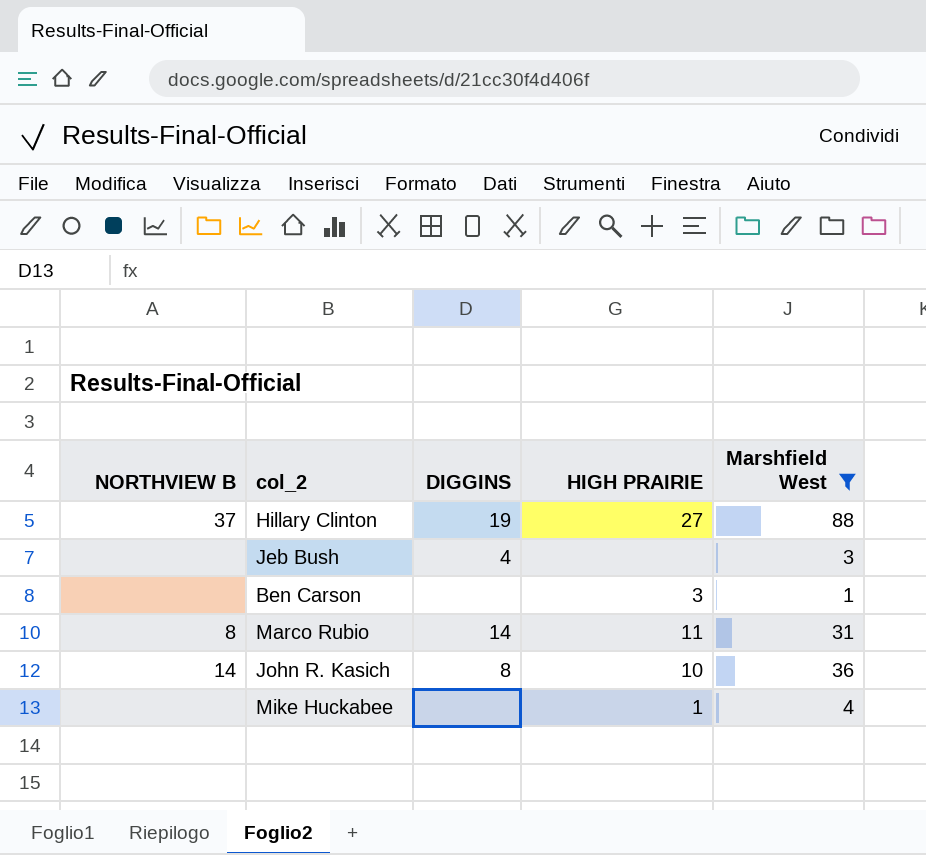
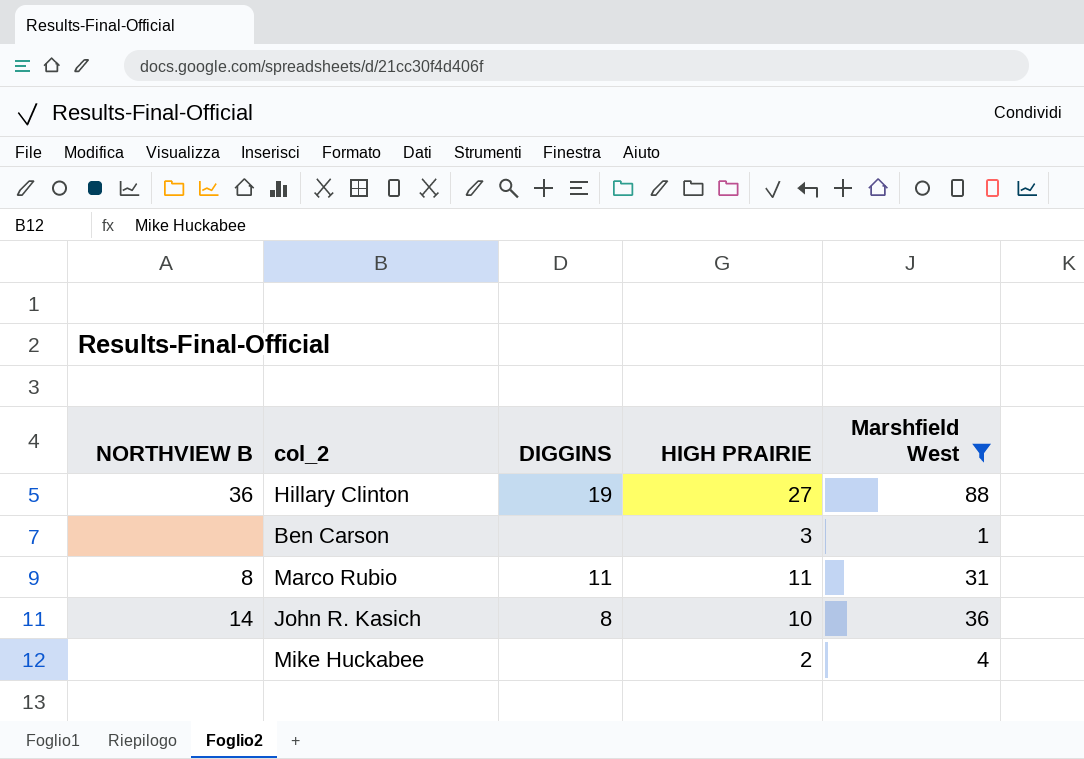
row Jeb Bush: none | 4 | none | 3 -> none
Hillary Clinton | NORTHVIEW B: 37 -> 36
Marco Rubio | DIGGINS: 14 -> 11
Mike Huckabee | HIGH PRAIRIE: 1 -> 2

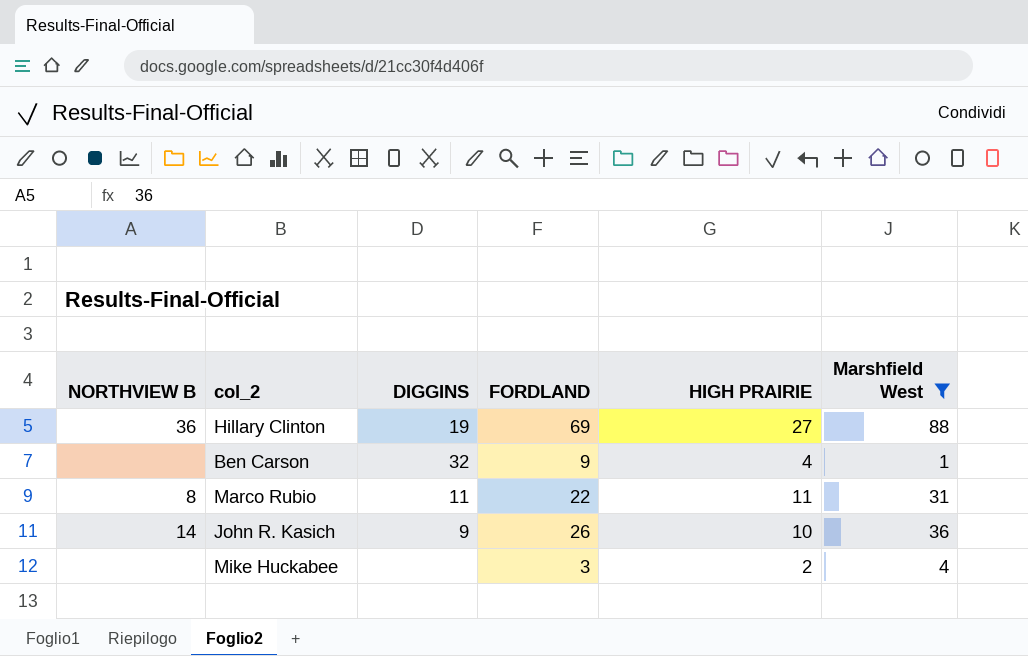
column FORDLAND | position: none -> 4
Ben Carson | DIGGINS: none -> 32
Ben Carson | HIGH PRAIRIE: 3 -> 4
John R. Kasich | DIGGINS: 8 -> 9

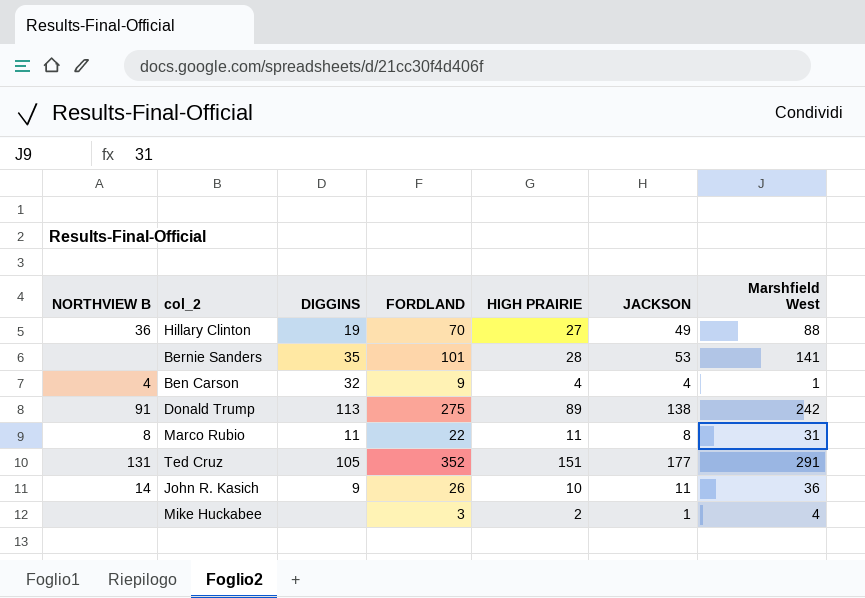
filter: Marshfield West <= 88 -> none
column JACKSON | position: none -> 6
Hillary Clinton | FORDLAND: 69 -> 70
Ben Carson | NORTHVIEW B: none -> 4

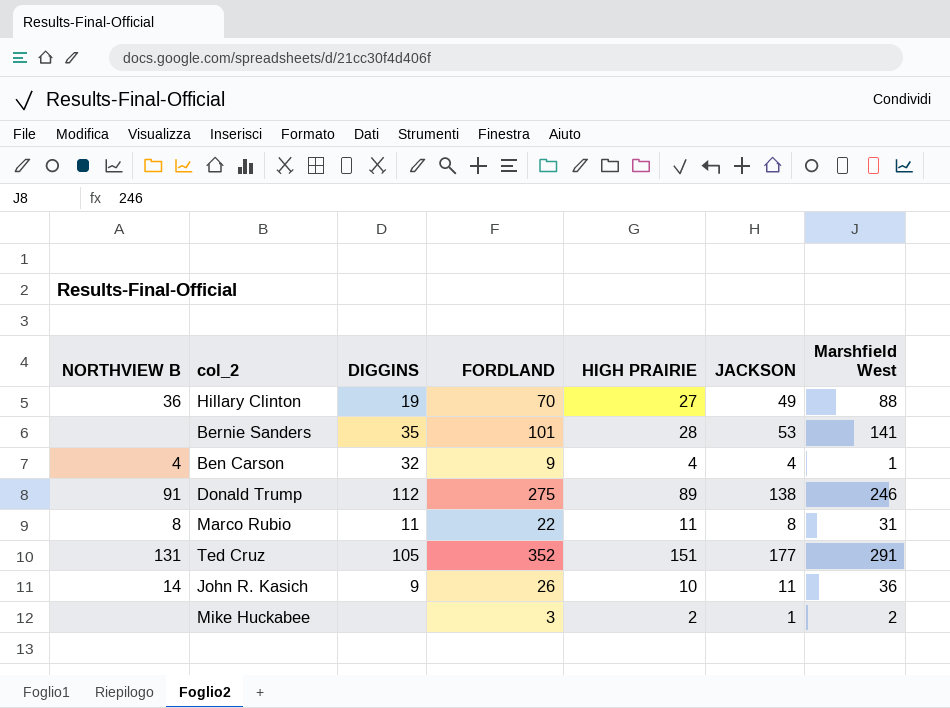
Donald Trump | DIGGINS: 113 -> 112
Donald Trump | Marshfield West: 242 -> 246
Mike Huckabee | Marshfield West: 4 -> 2

